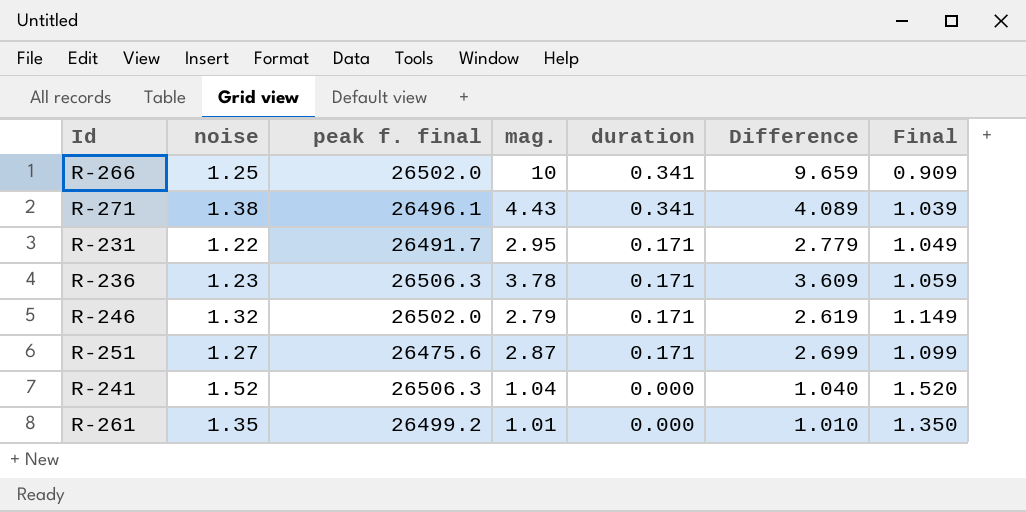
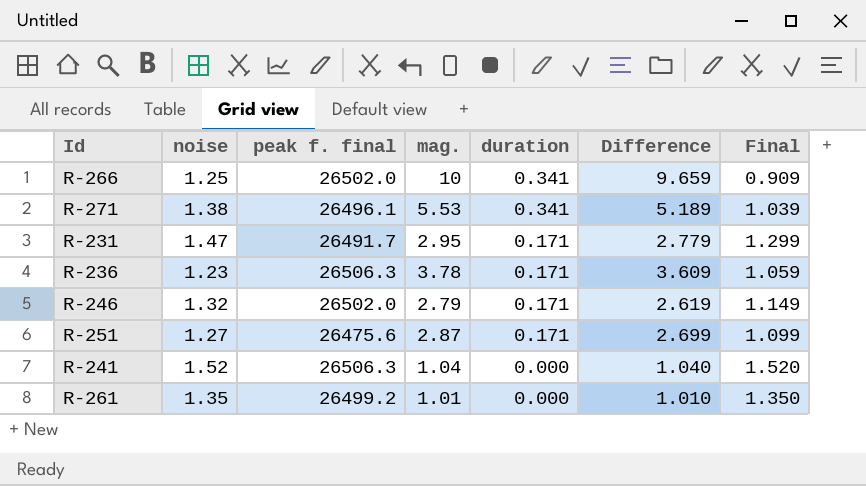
R-271 | mag.: 4.43 -> 5.53
R-271 | Difference: 4.089 -> 5.189
R-231 | noise: 1.22 -> 1.47
R-231 | Final: 1.049 -> 1.299

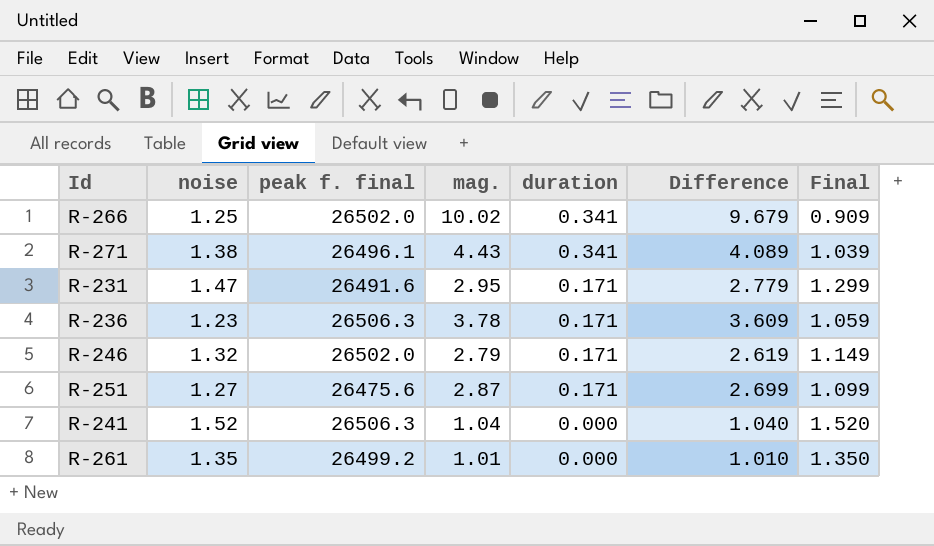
R-266 | mag.: 10 -> 10.02
R-266 | Difference: 9.659 -> 9.679
R-271 | mag.: 5.53 -> 4.43
R-271 | Difference: 5.189 -> 4.089
R-231 | peak f. final: 26491.7 -> 26491.6

